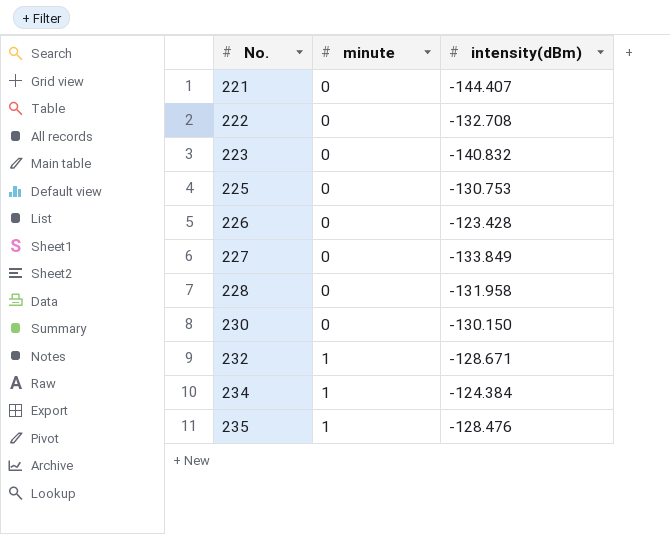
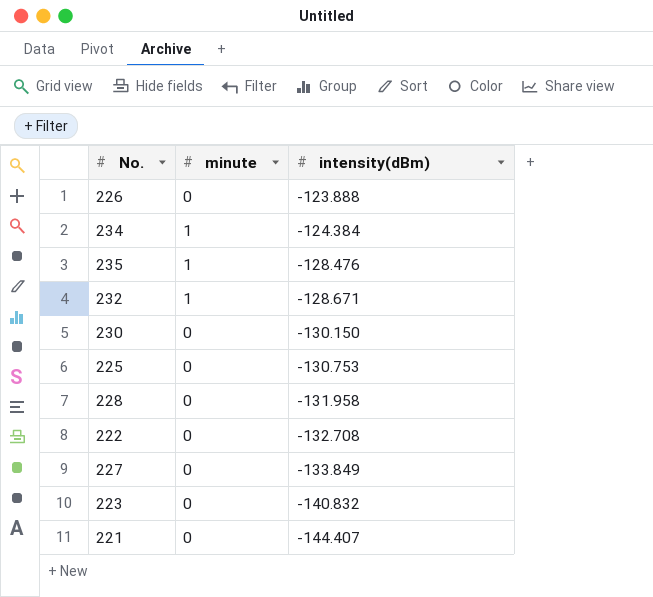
row order: No. ascending -> intensity(dBm) descending
226 | intensity(dBm): -123.428 -> -123.888

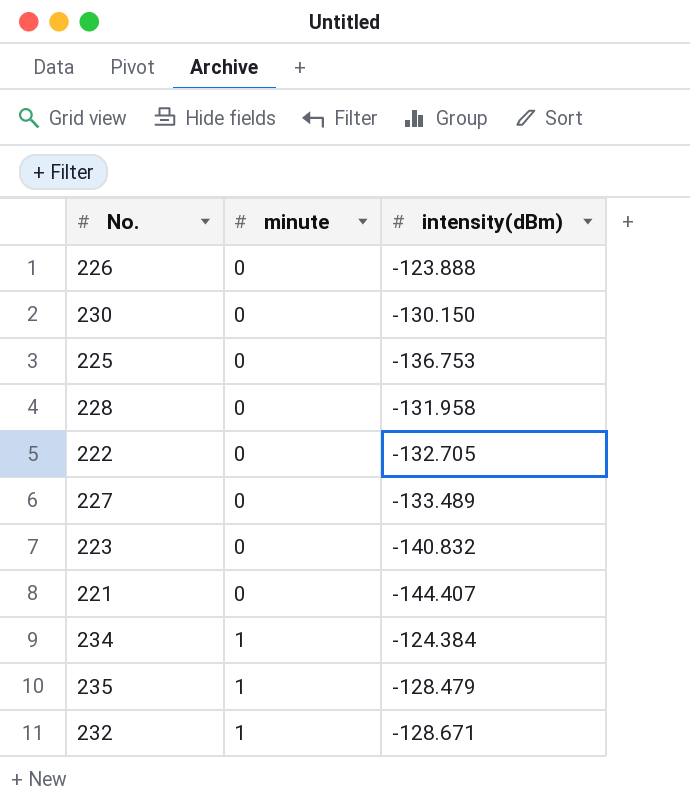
row order: intensity(dBm) descending -> minute ascending
225 | intensity(dBm): -130.753 -> -136.753
222 | intensity(dBm): -132.708 -> -132.705
227 | intensity(dBm): -133.849 -> -133.489
235 | intensity(dBm): -128.476 -> -128.479

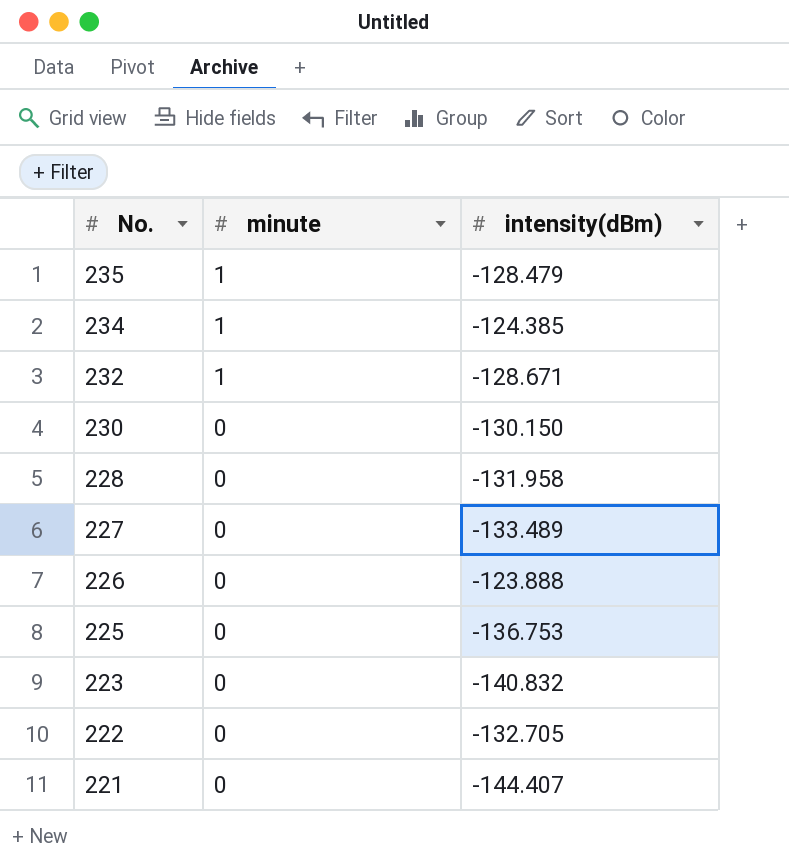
row order: minute ascending -> No. descending
234 | intensity(dBm): -124.384 -> -124.385

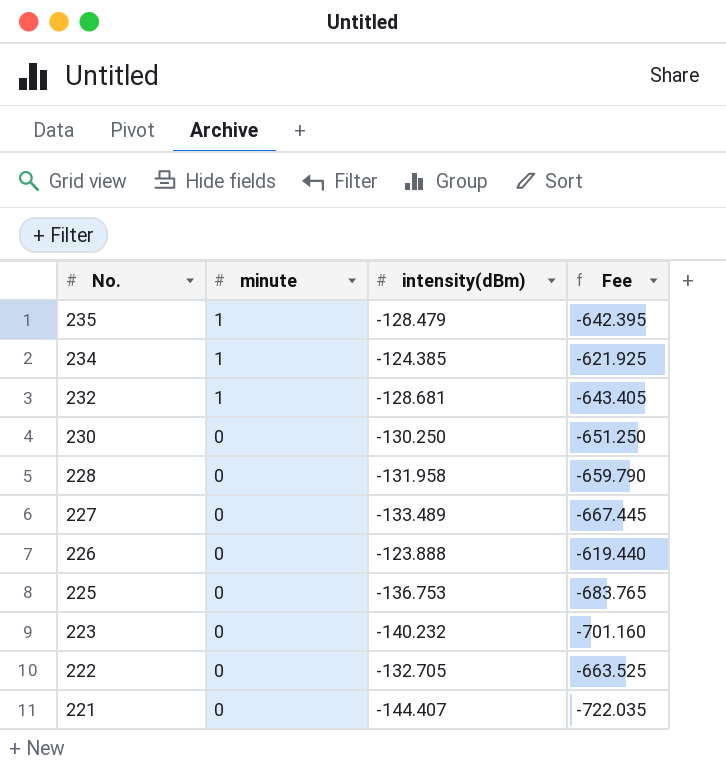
column Fee | formula: none -> [intensity(dBm)] * 5
232 | intensity(dBm): -128.671 -> -128.681
230 | intensity(dBm): -130.150 -> -130.250
223 | intensity(dBm): -140.832 -> -140.232

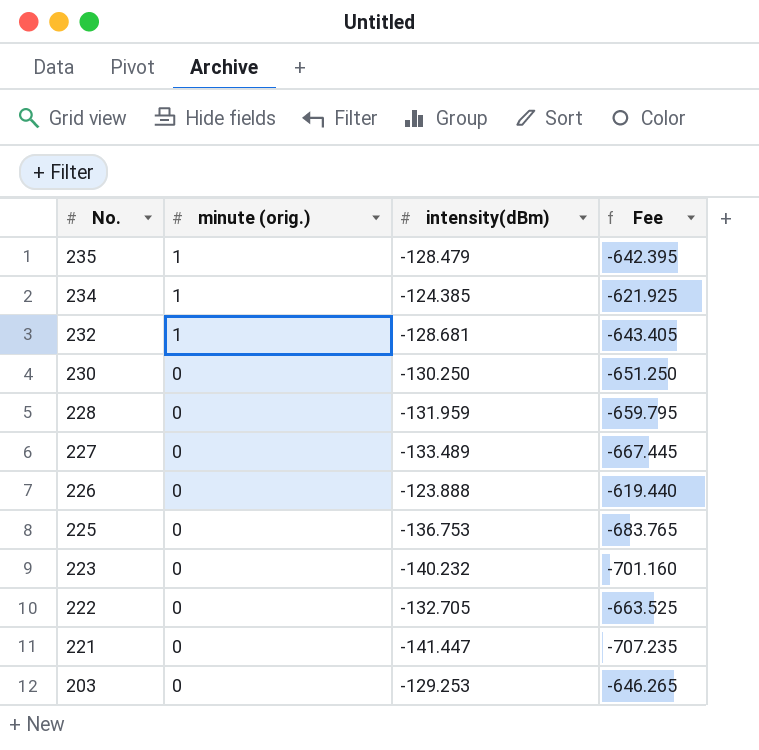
column name: minute -> minute (orig.)
228 | intensity(dBm): -131.958 -> -131.959
228 | Fee: -659.790 -> -659.795
221 | intensity(dBm): -144.407 -> -141.447
221 | Fee: -722.035 -> -707.235
row 203: none -> 0 | -129.253 | -646.265

